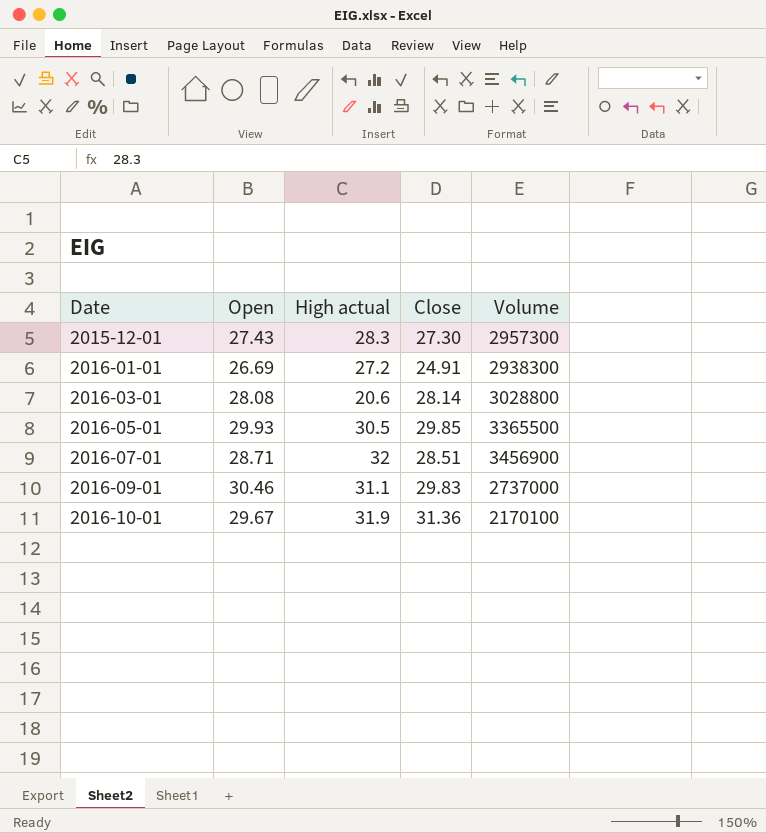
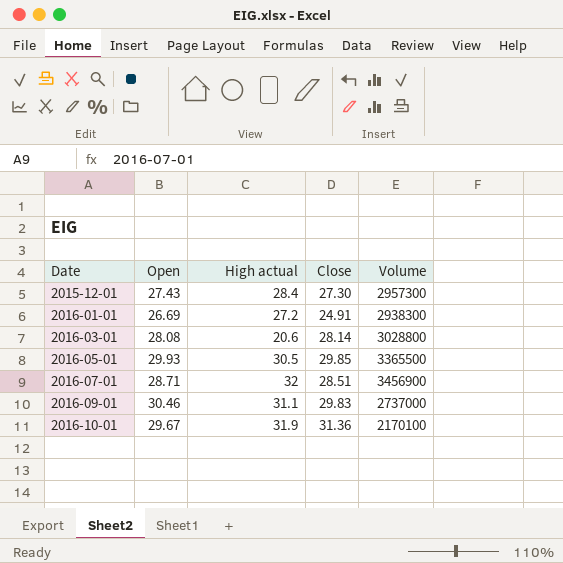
2015-12-01 | High actual: 28.3 -> 28.4

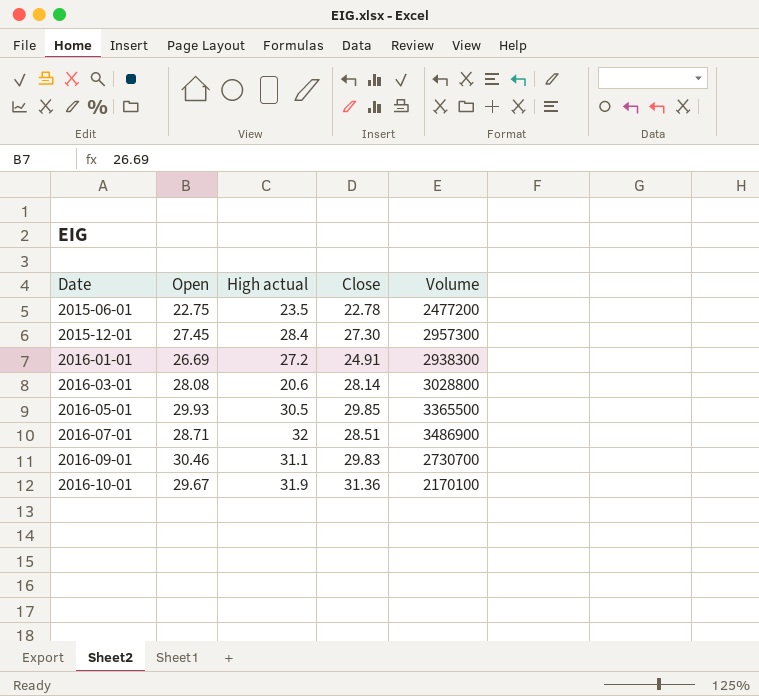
row 2015-06-01: none -> 22.75 | 23.5 | 22.78 | 2477200
2015-12-01 | Open: 27.43 -> 27.45
2016-07-01 | Volume: 3456900 -> 3486900
2016-09-01 | Volume: 2737000 -> 2730700

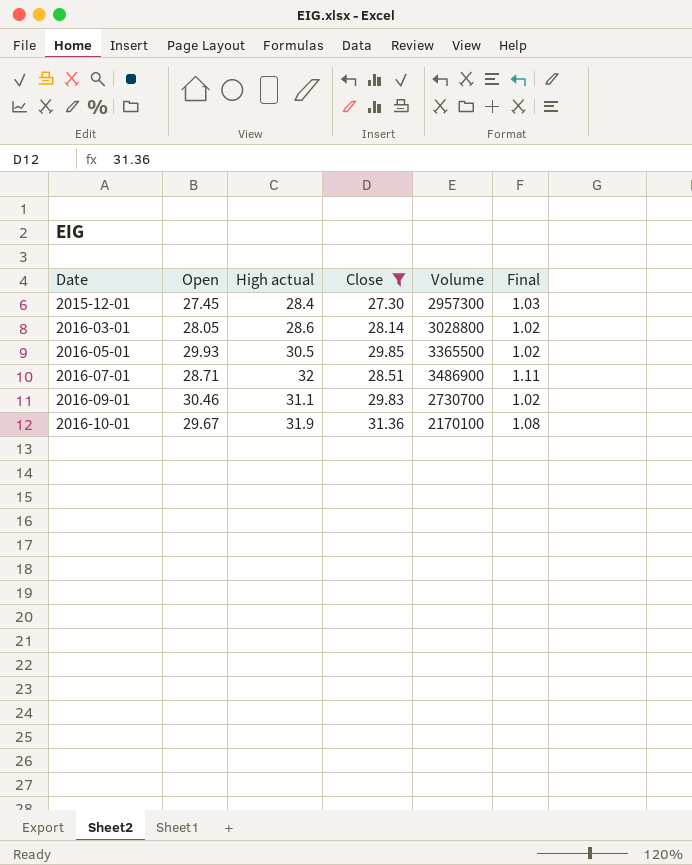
filter: none -> Close >= 27.30
column Final | formula: none -> [High actual] / [Open]
2016-03-01 | Open: 28.08 -> 28.05
2016-03-01 | High actual: 20.6 -> 28.6

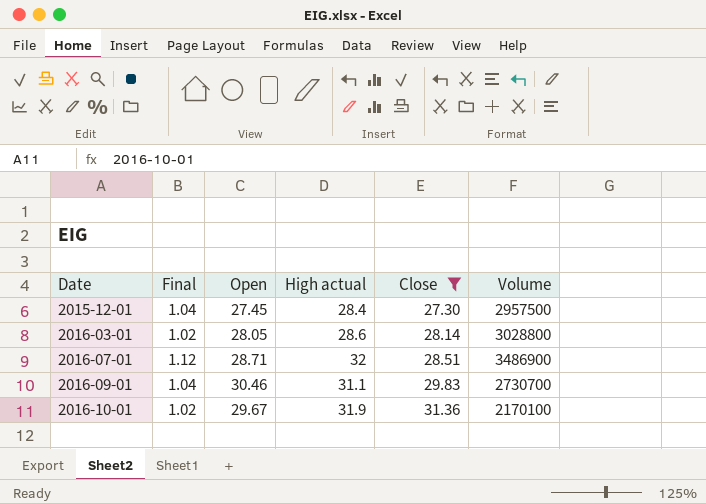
column Final | formula: [High actual] / [Open] -> [High actual] / [Close]
column Final | position: 6 -> 2
row 2016-05-01: 29.93 | 30.5 | 29.85 | 3365500 | 1.02 -> none
2015-12-01 | Volume: 2957300 -> 2957500

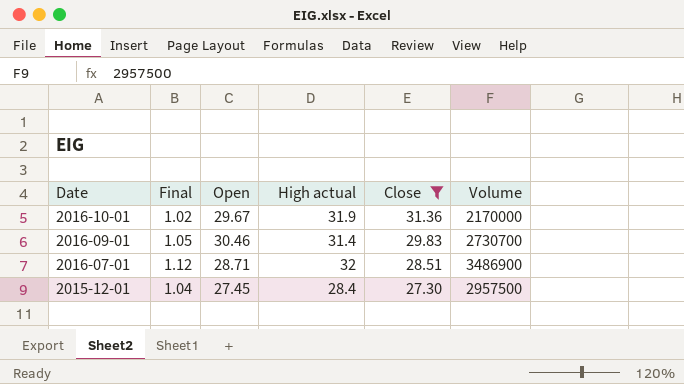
row order: Date ascending -> Date descending
row 2016-03-01: 1.02 | 28.05 | 28.6 | 28.14 | 3028800 -> none
2016-10-01 | Volume: 2170100 -> 2170000
2016-09-01 | Final: 1.04 -> 1.05
2016-09-01 | High actual: 31.1 -> 31.4

